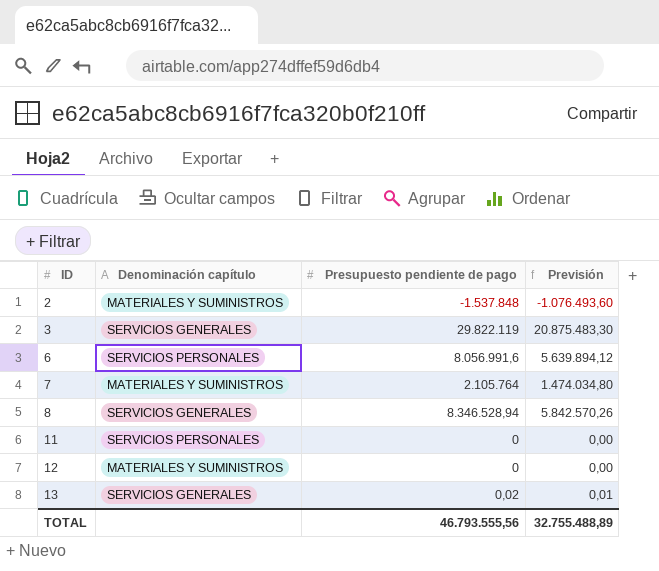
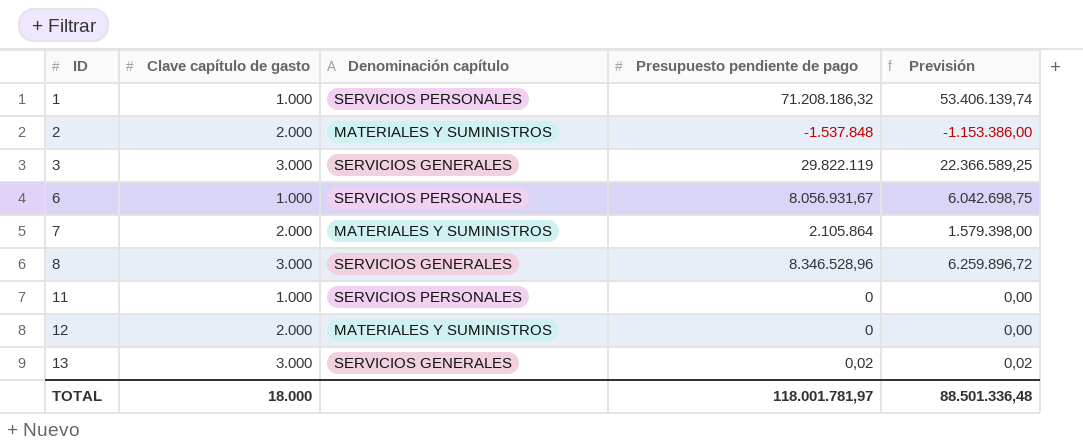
column Clave capítulo de gasto | position: none -> 2
column Previsión | formula: [Presupuesto pendiente de pago] * 0,7 -> [Presupuesto pendiente de pago] * 0,75
row 1: none -> 1.000 | SERVICIOS PERSONALES | 71.208.186,32 | 53.406.139,74
6 | Presupuesto pendiente de pago: 8.056.991,6 -> 8.056.931,67
7 | Presupuesto pendiente de pago: 2.105.764 -> 2.105.864
8 | Presupuesto pendiente de pago: 8.346.528,94 -> 8.346.528,96
TOTAL | Presupuesto pendiente de pago: 46.793.555,56 -> 118.001.781,97
TOTAL | Previsión: 32.755.488,89 -> 88.501.336,48

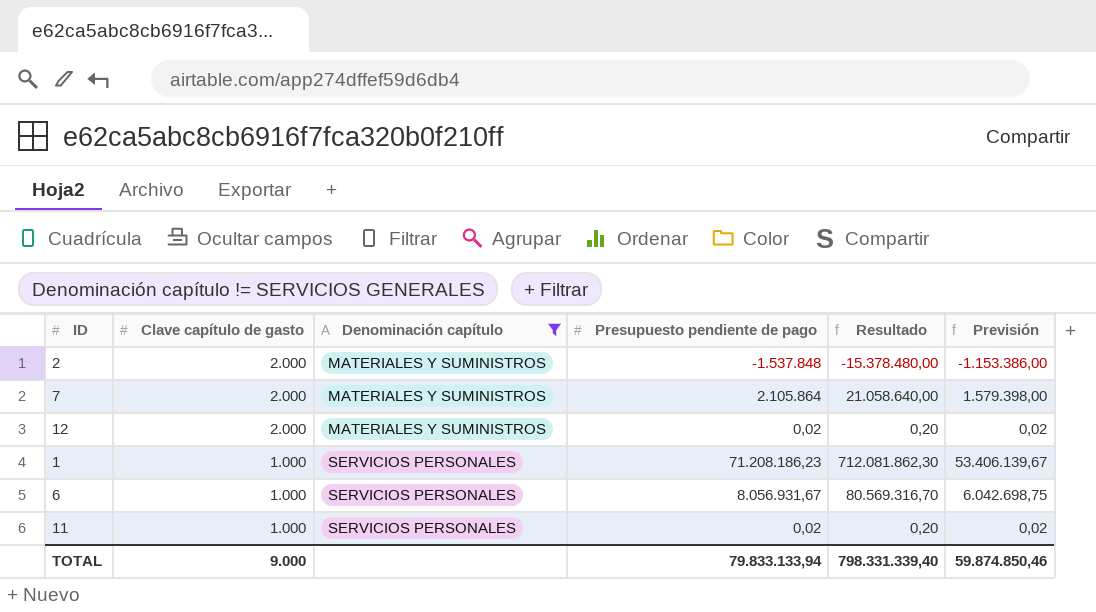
filter: none -> Denominación capítulo != SERVICIOS GENERALES
row order: ID ascending -> Clave capítulo de gasto descending
column Resultado | formula: none -> [Presupuesto pendiente de pago] * 10
12 | Presupuesto pendiente de pago: 0 -> 0,02
12 | Previsión: 0,00 -> 0,02
1 | Presupuesto pendiente de pago: 71.208.186,32 -> 71.208.186,23
1 | Previsión: 53.406.139,74 -> 53.406.139,67
11 | Presupuesto pendiente de pago: 0 -> 0,02
11 | Previsión: 0,00 -> 0,02
TOTAL | Clave capítulo de gasto: 18.000 -> 9.000
TOTAL | Presupuesto pendiente de pago: 118.001.781,97 -> 79.833.133,94
TOTAL | Previsión: 88.501.336,48 -> 59.874.850,46

